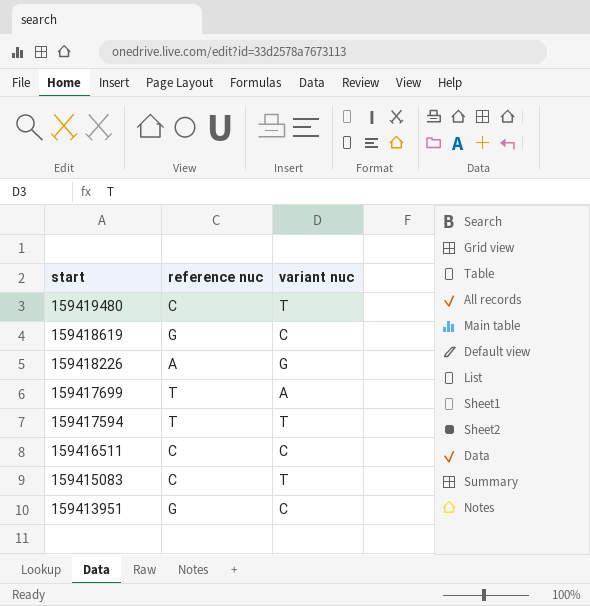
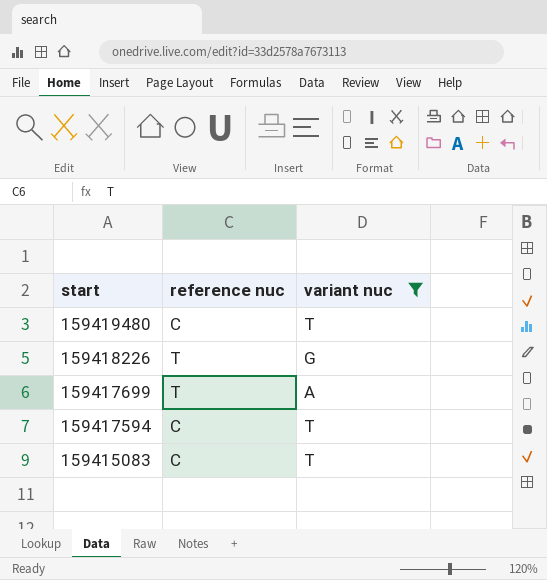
filter: none -> variant nuc != C
159418226 | reference nuc: A -> T
159417594 | reference nuc: T -> C

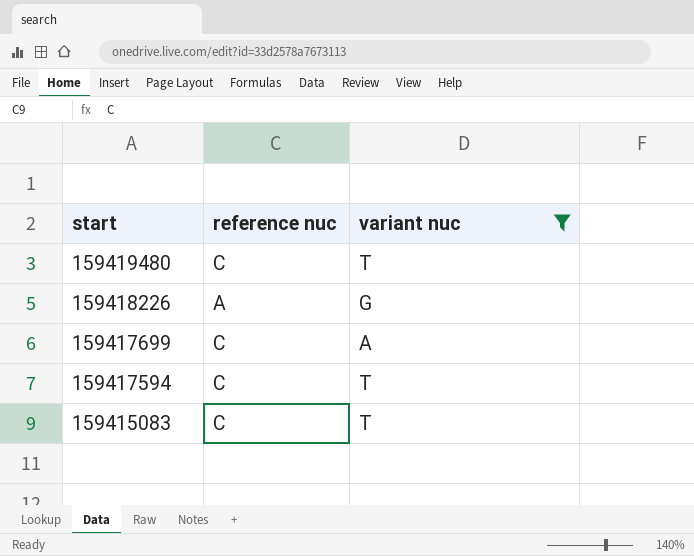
159418226 | reference nuc: T -> A
159417699 | reference nuc: T -> C

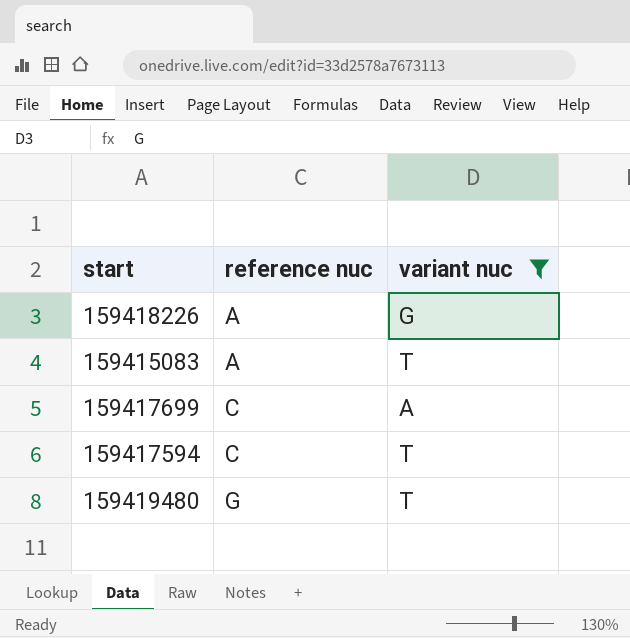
row order: start descending -> reference nuc ascending
159415083 | reference nuc: C -> A
159419480 | reference nuc: C -> G

